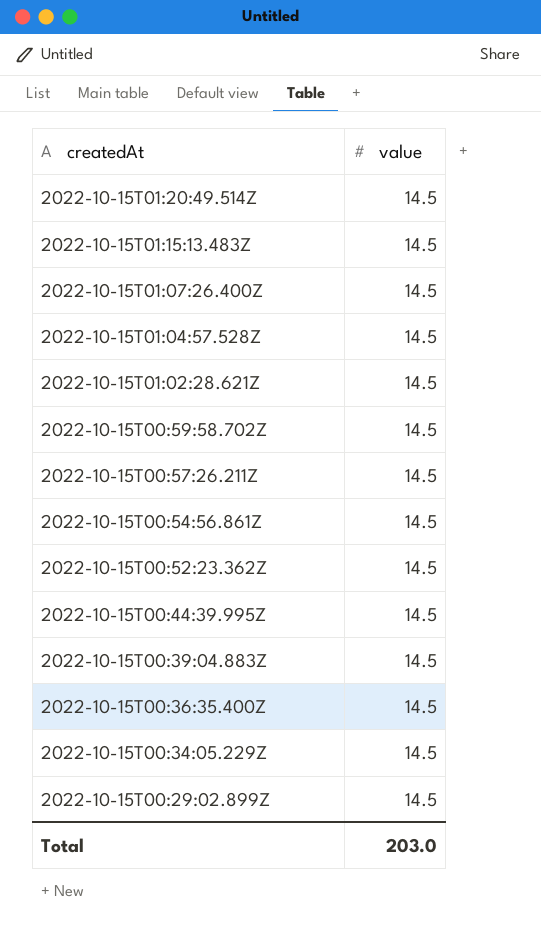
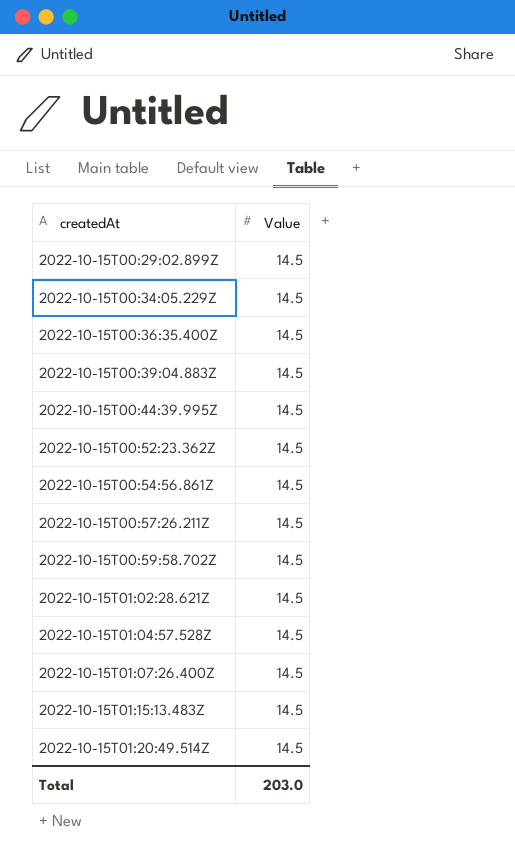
row order: createdAt descending -> createdAt ascending
column name: value -> Value

